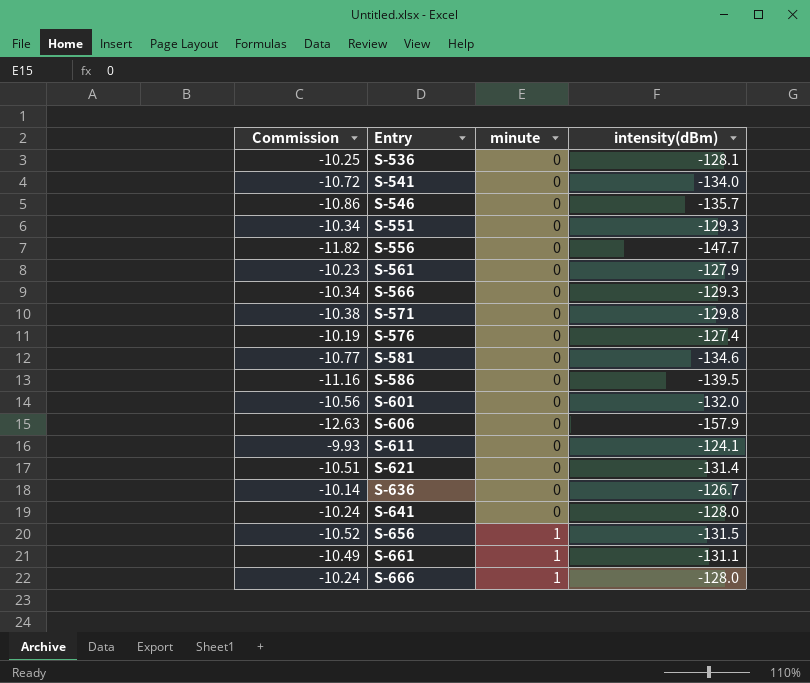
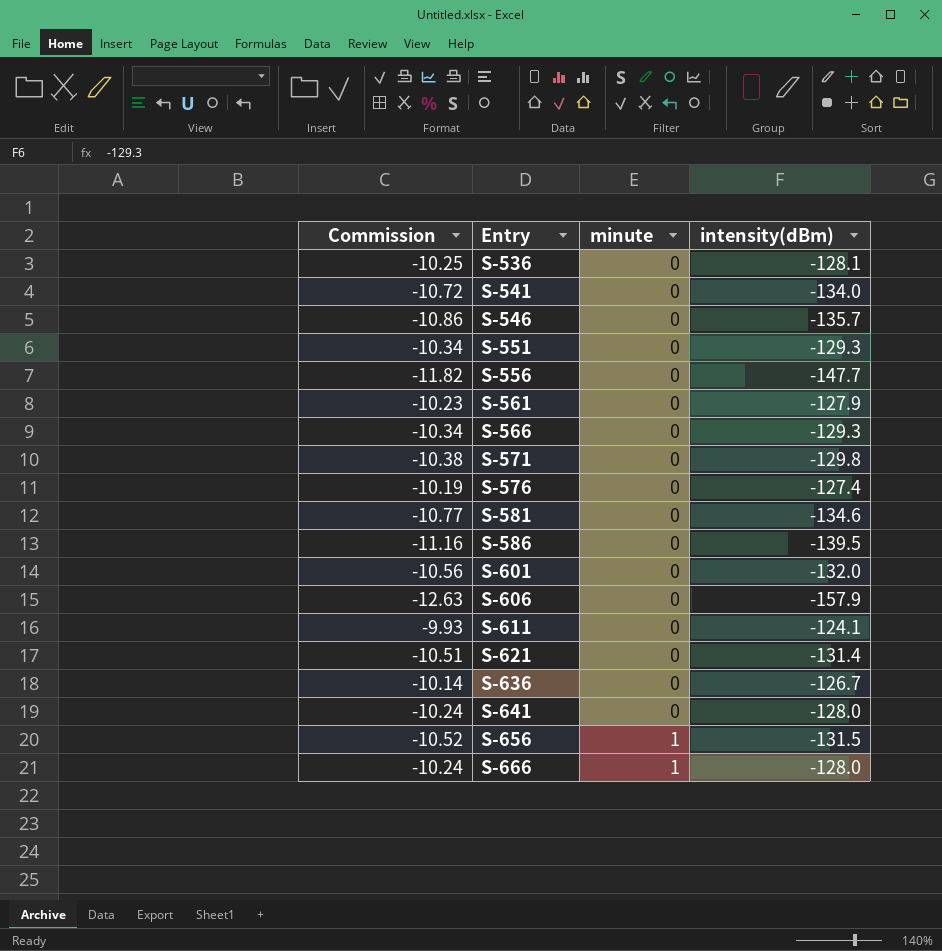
row S-661: -10.49 | 1 | -131.1 -> none

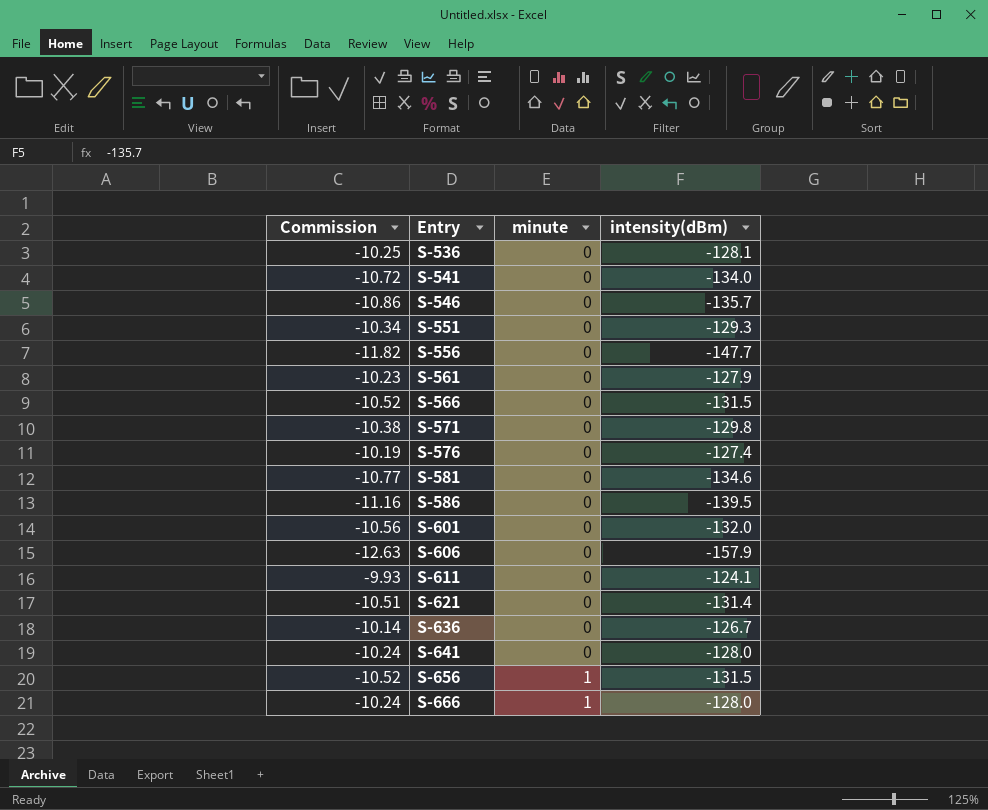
S-566 | Commission: -10.34 -> -10.52
S-566 | intensity(dBm): -129.3 -> -131.5

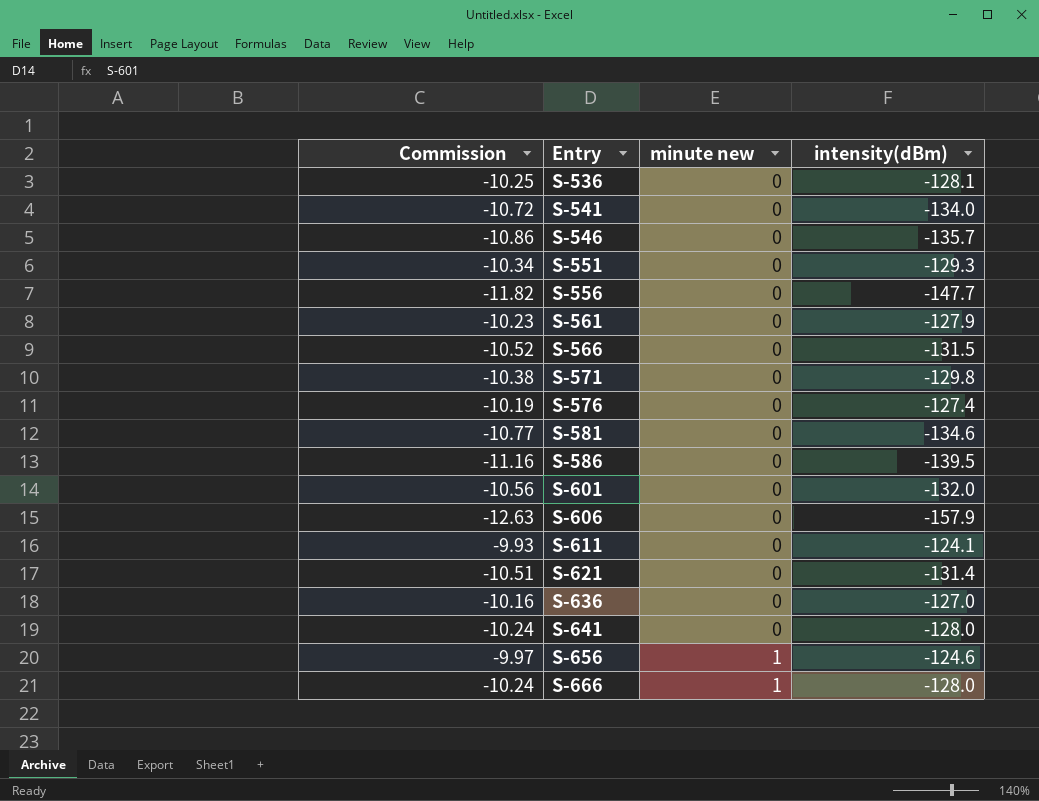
column name: minute -> minute new
S-636 | Commission: -10.14 -> -10.16
S-636 | intensity(dBm): -126.7 -> -127.0
S-656 | Commission: -10.52 -> -9.97
S-656 | intensity(dBm): -131.5 -> -124.6

